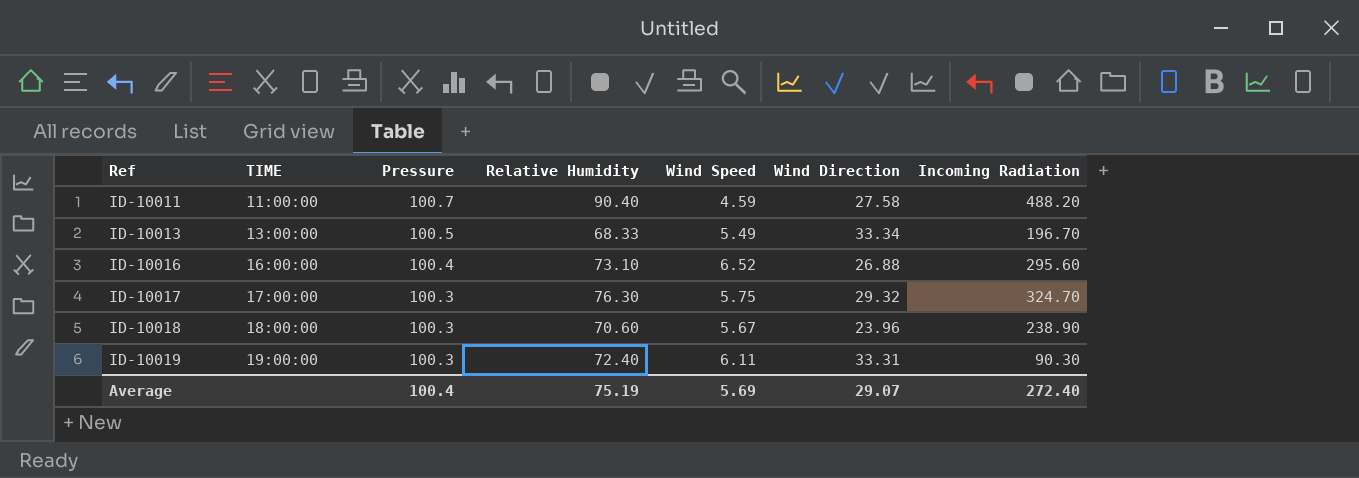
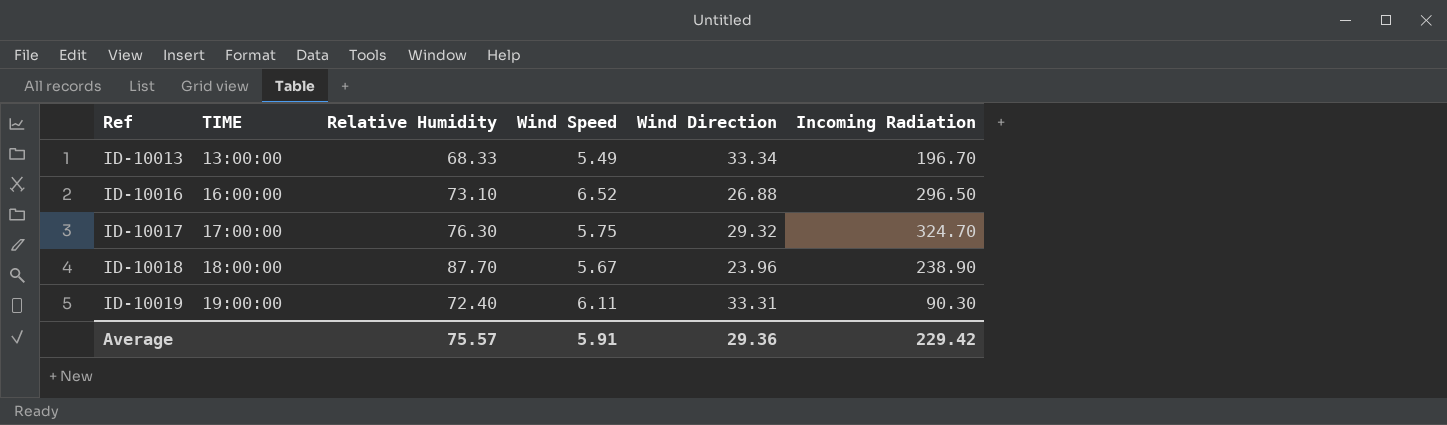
column Pressure | position: 3 -> none
row ID-10011: 11:00:00 | 100.7 | 90.40 | 4.59 | 27.58 | 488.20 -> none
ID-10016 | Incoming Radiation: 295.60 -> 296.50
ID-10018 | Relative Humidity: 70.60 -> 87.70
Average | Relative Humidity: 75.19 -> 75.57
Average | Wind Speed: 5.69 -> 5.91
Average | Wind Direction: 29.07 -> 29.36
Average | Incoming Radiation: 272.40 -> 229.42

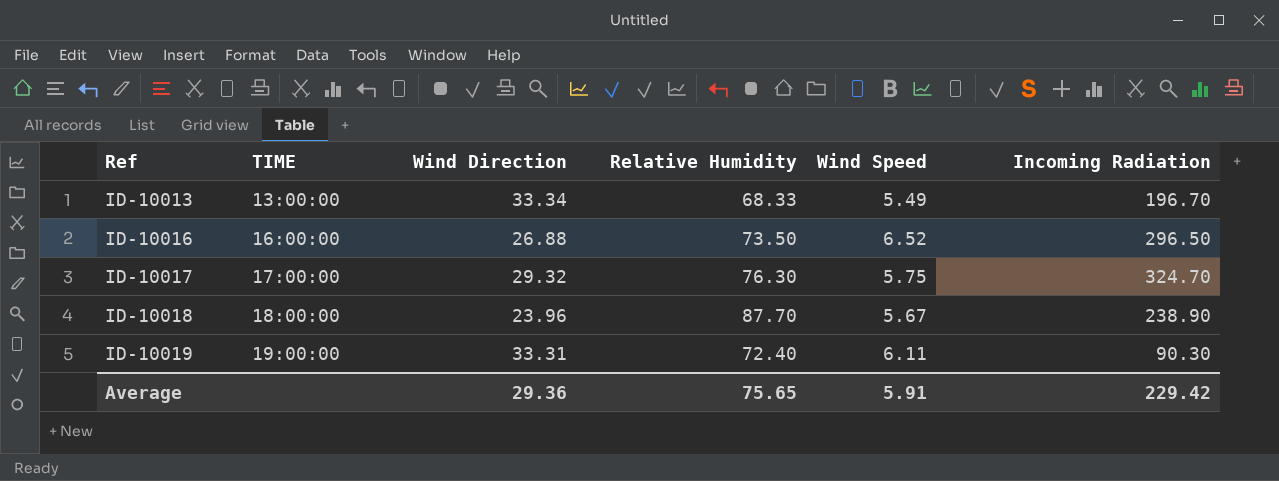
column Wind Direction | position: 5 -> 3
ID-10016 | Relative Humidity: 73.10 -> 73.50
Average | Relative Humidity: 75.57 -> 75.65

